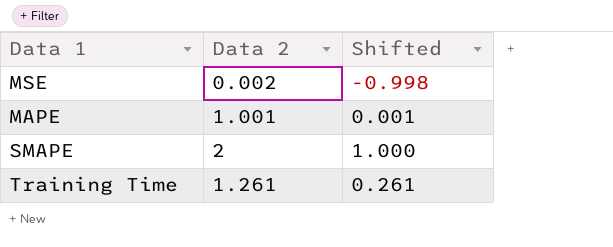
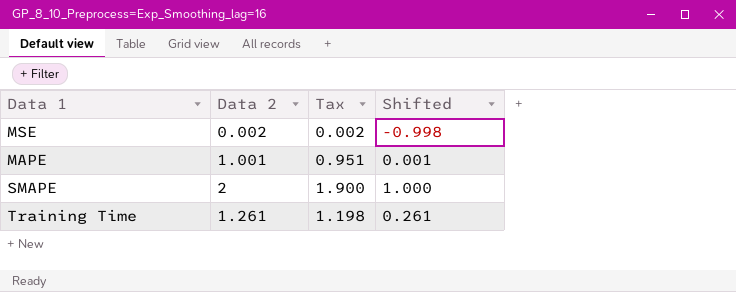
column Tax | formula: none -> [Data 2] * 0.95

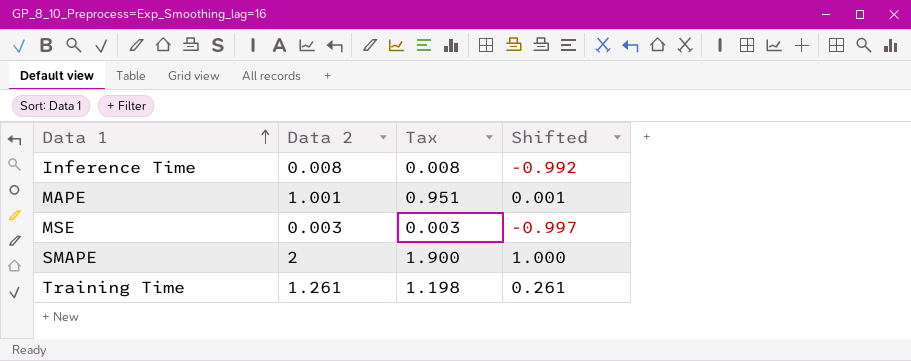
row order: none -> Data 1 ascending
row Inference Time: none -> 0.008 | 0.008 | -0.992
MSE | Data 2: 0.002 -> 0.003
MSE | Tax: 0.002 -> 0.003
MSE | Shifted: -0.998 -> -0.997

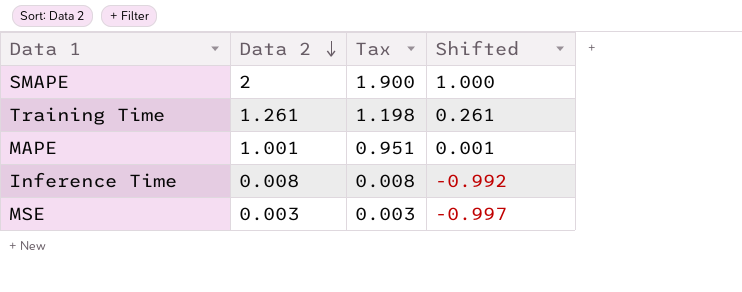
row order: Data 1 ascending -> Data 2 descending

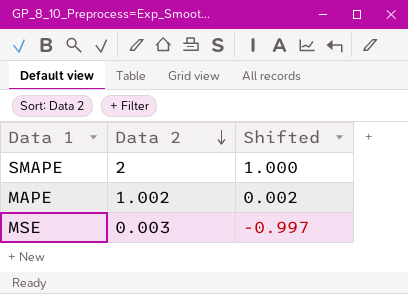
column Tax | formula: [Data 2] * 0.95 -> none
row Training Time: 1.261 | 1.198 | 0.261 -> none
row Inference Time: 0.008 | 0.008 | -0.992 -> none
MAPE | Data 2: 1.001 -> 1.002
MAPE | Shifted: 0.001 -> 0.002

